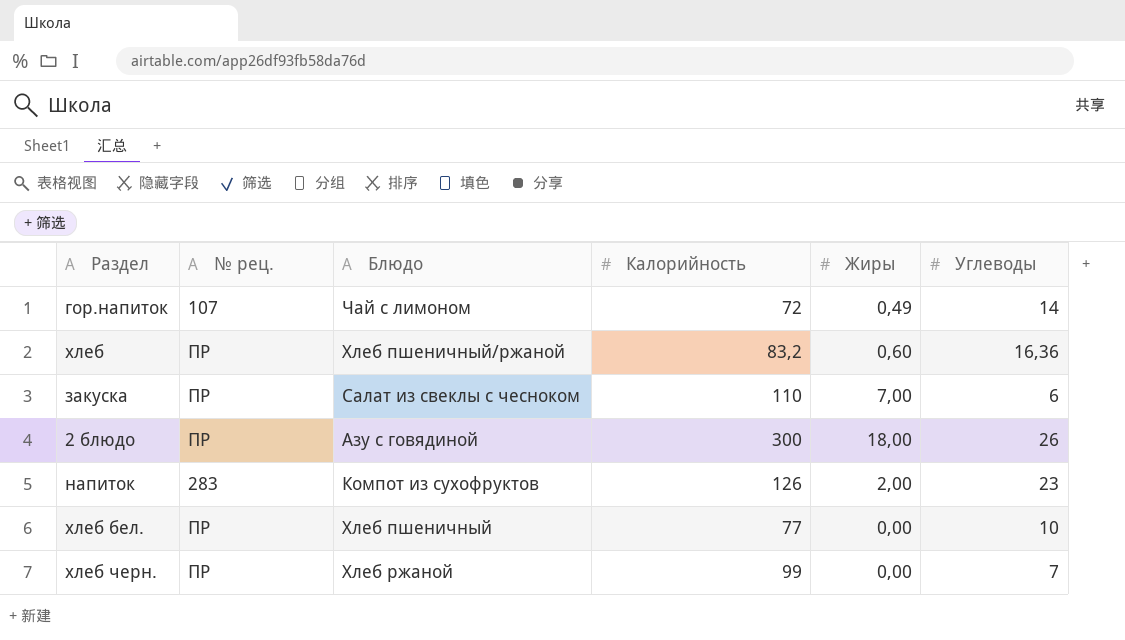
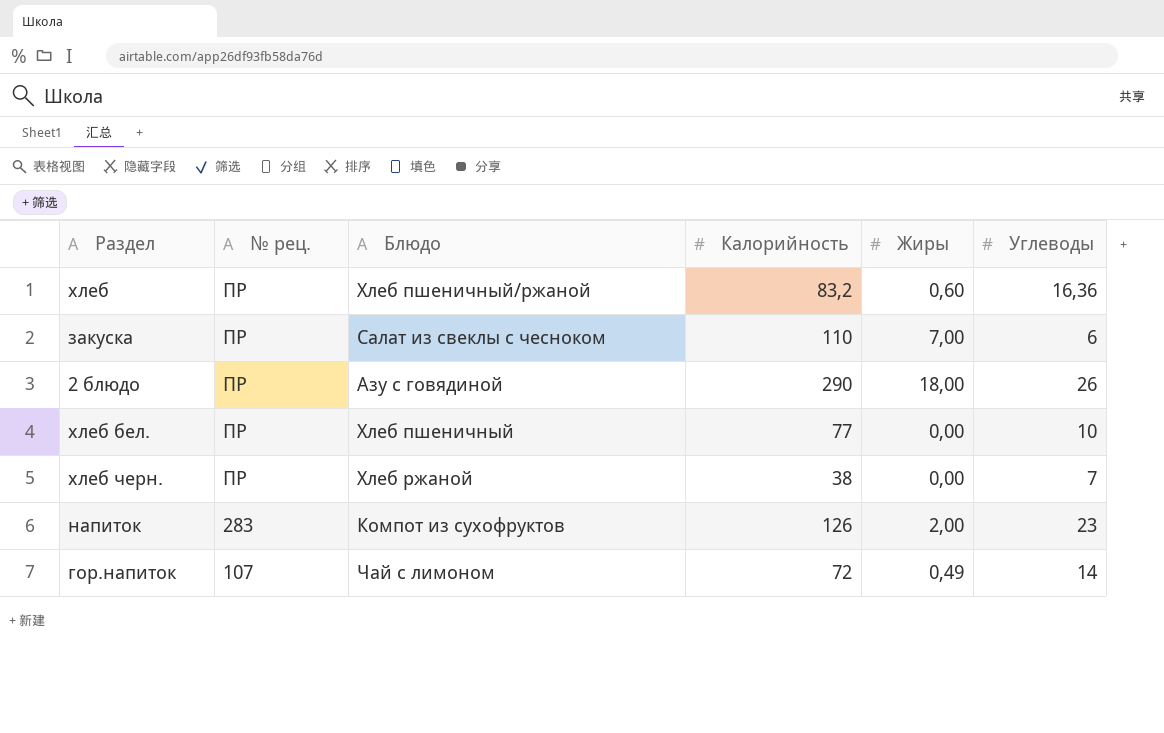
row order: none -> № рец. descending
2 блюдо | Калорийность: 300 -> 290
хлеб черн. | Калорийность: 99 -> 38

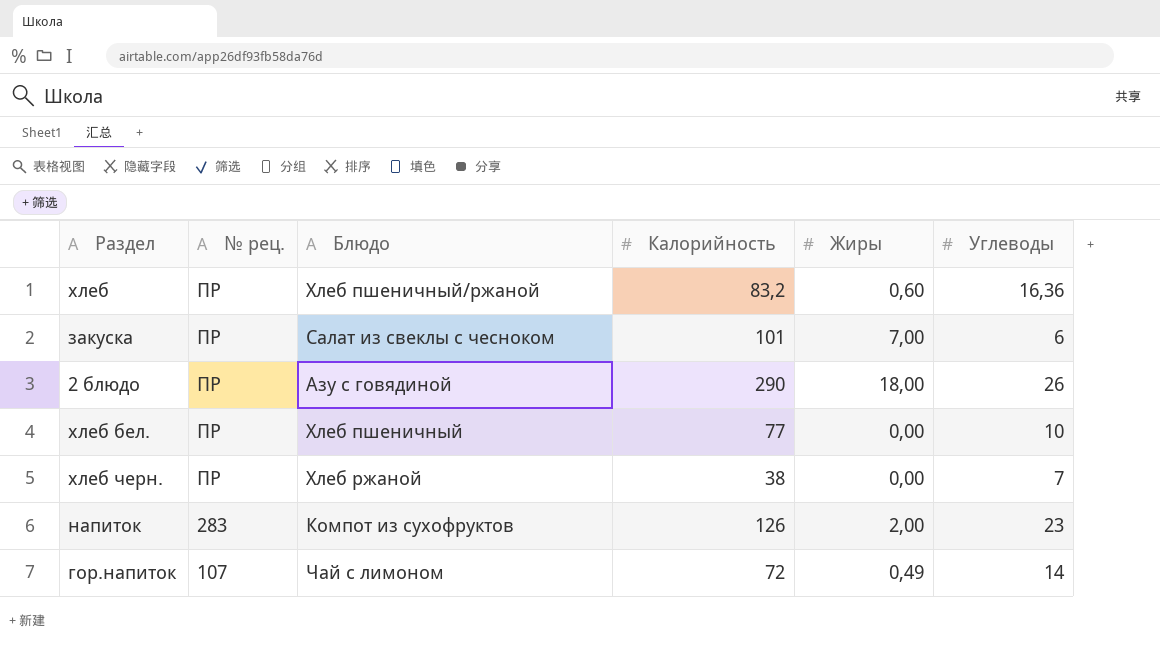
закуска | Калорийность: 110 -> 101

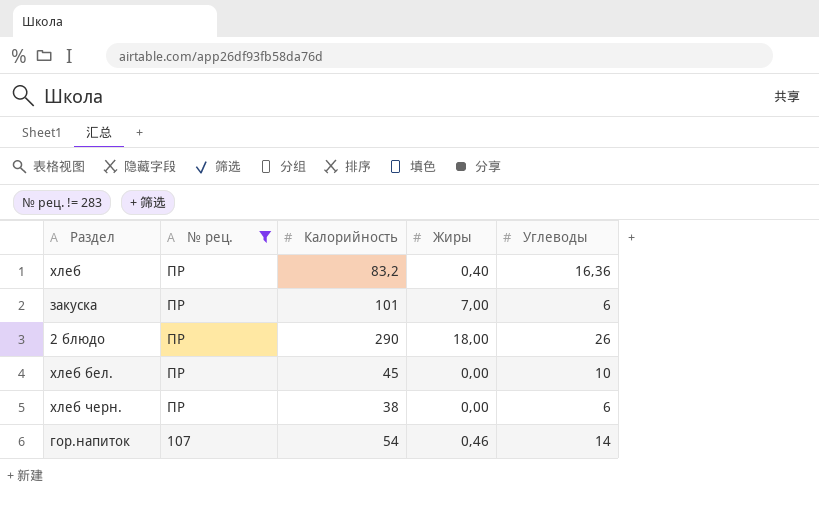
filter: none -> № рец. != 283
column Блюдо | position: 3 -> none
хлеб | Жиры: 0,60 -> 0,40
хлеб бел. | Калорийность: 77 -> 45
хлеб черн. | Углеводы: 7 -> 6
гор.напиток | Калорийность: 72 -> 54
гор.напиток | Жиры: 0,49 -> 0,46

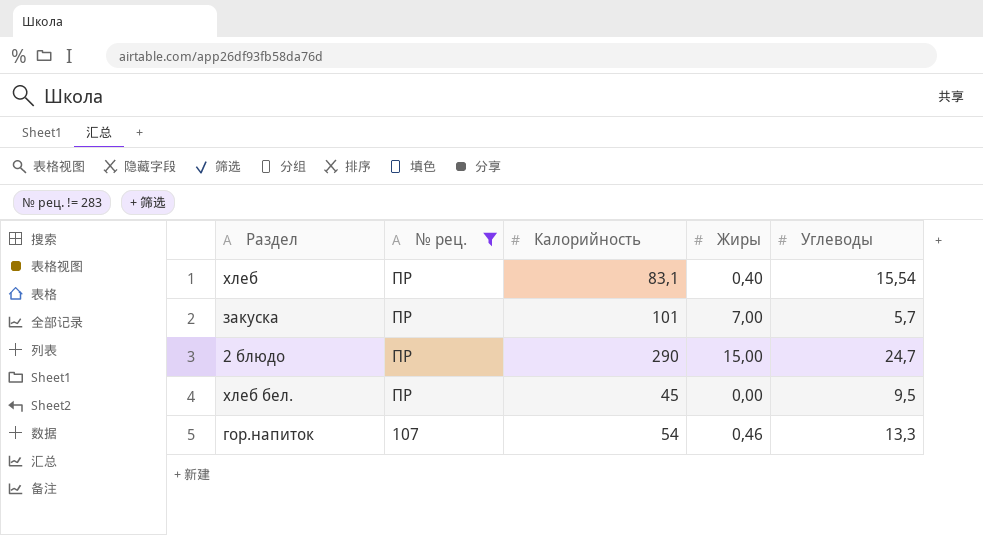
row хлеб черн.: ПР | 38 | 0,00 | 6 -> none
хлеб | Калорийность: 83,2 -> 83,1
хлеб | Углеводы: 16,36 -> 15,54
закуска | Углеводы: 6 -> 5,7
2 блюдо | Жиры: 18,00 -> 15,00
2 блюдо | Углеводы: 26 -> 24,7
хлеб бел. | Углеводы: 10 -> 9,5
гор.напиток | Углеводы: 14 -> 13,3

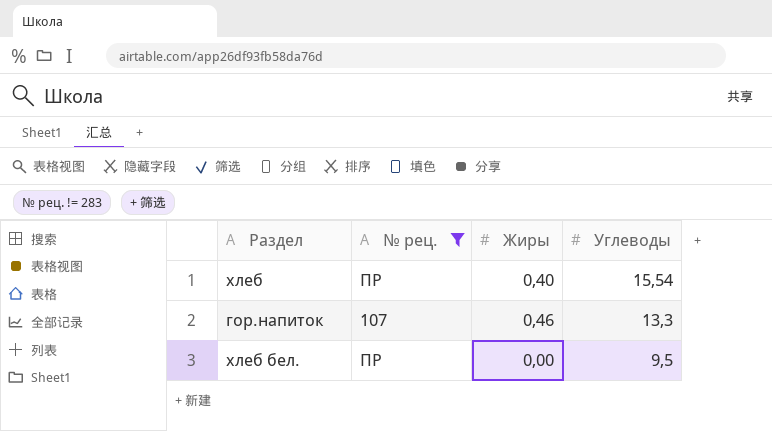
row order: № рец. descending -> Углеводы descending
column Калорийность | position: 3 -> none
row закуска: ПР | 101 | 7,00 | 5,7 -> none
row 2 блюдо: ПР | 290 | 15,00 | 24,7 -> none

